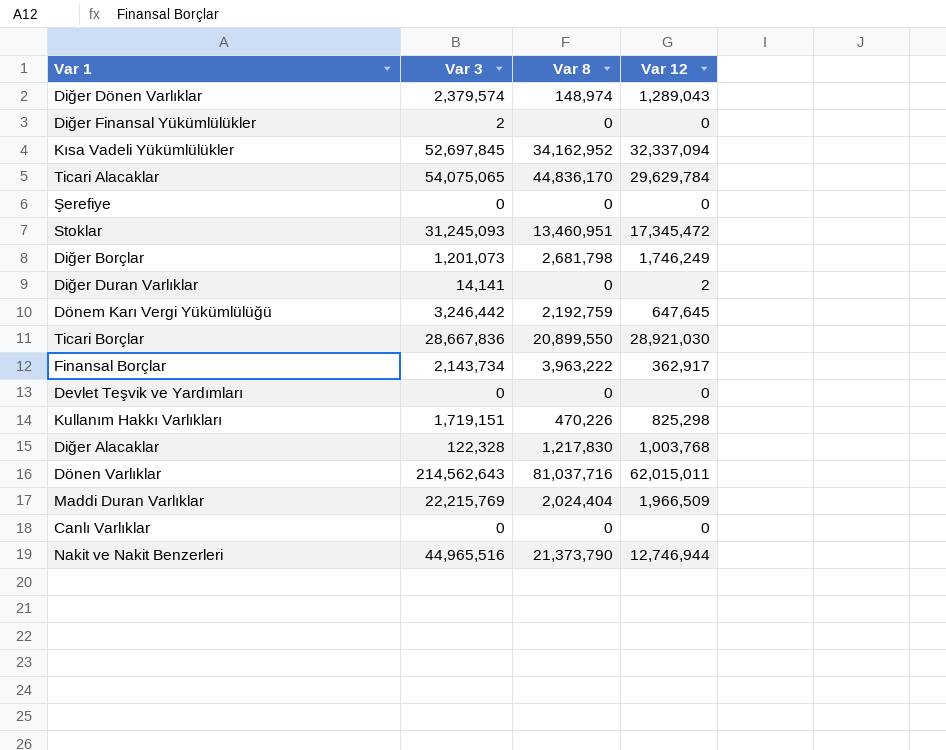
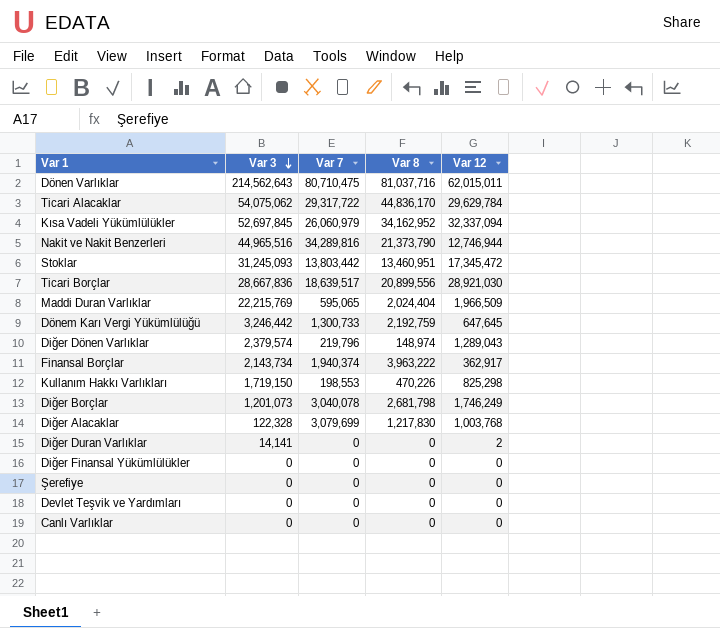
row order: none -> Var 3 descending
column Var 7 | position: none -> 3
Ticari Alacaklar | Var 3: 54,075,065 -> 54,075,062
Ticari Borçlar | Var 8: 20,899,550 -> 20,899,556
Kullanım Hakkı Varlıkları | Var 3: 1,719,151 -> 1,719,150
Diğer Finansal Yükümlülükler | Var 3: 2 -> 0

